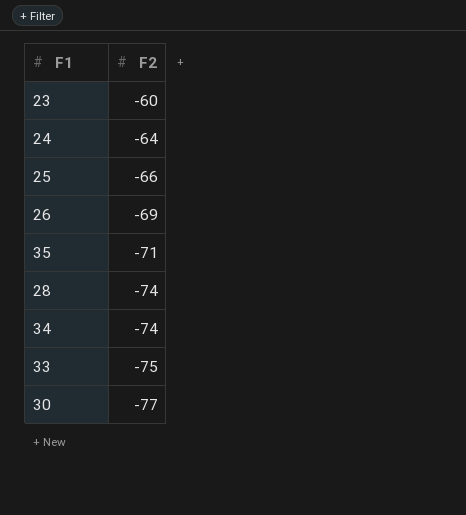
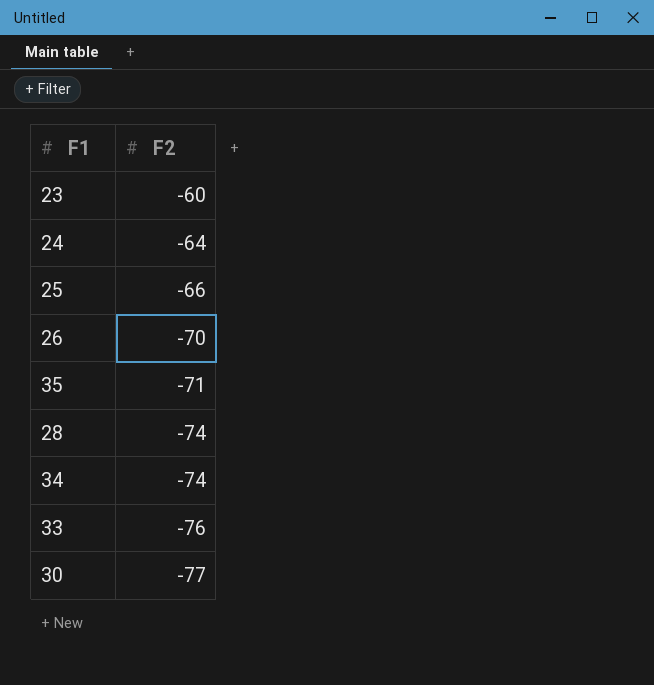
26 | F2: -69 -> -70
33 | F2: -75 -> -76

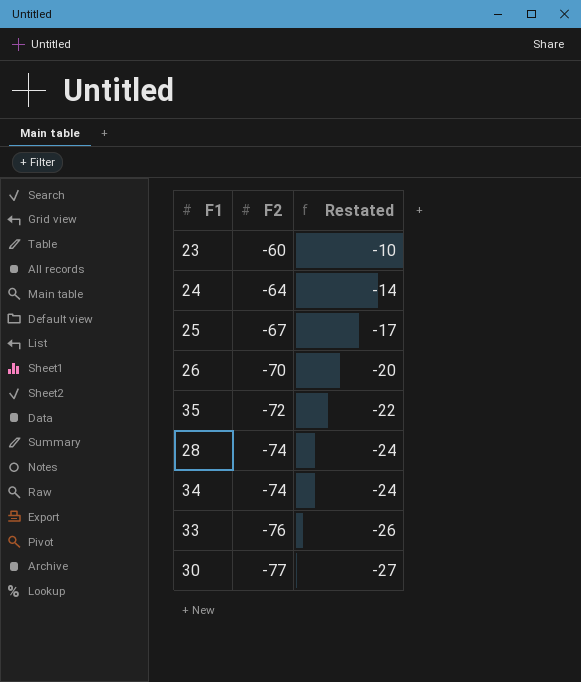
column Restated | formula: none -> [F2] + 50
25 | F2: -66 -> -67
35 | F2: -71 -> -72

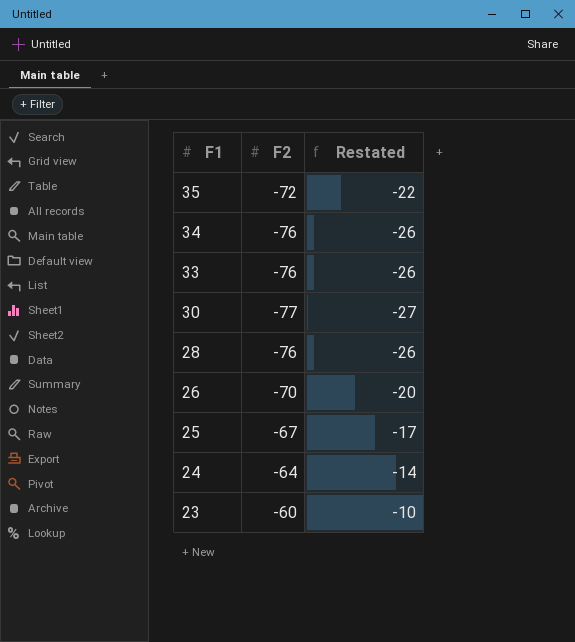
row order: F2 descending -> F1 descending
34 | F2: -74 -> -76
34 | Restated: -24 -> -26
28 | F2: -74 -> -76
28 | Restated: -24 -> -26

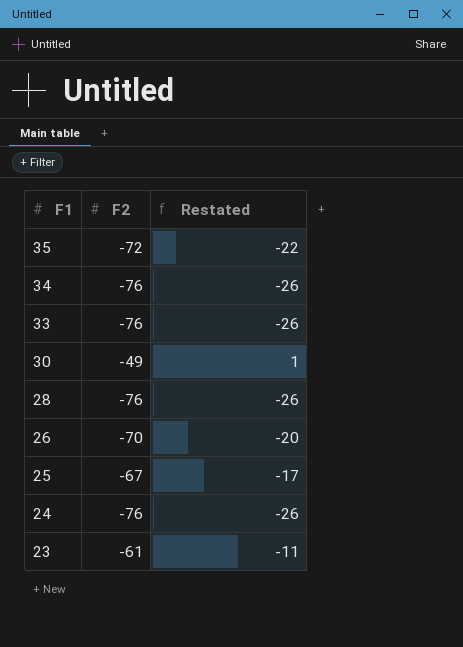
30 | F2: -77 -> -49
30 | Restated: -27 -> 1
24 | F2: -64 -> -76
24 | Restated: -14 -> -26
23 | F2: -60 -> -61
23 | Restated: -10 -> -11

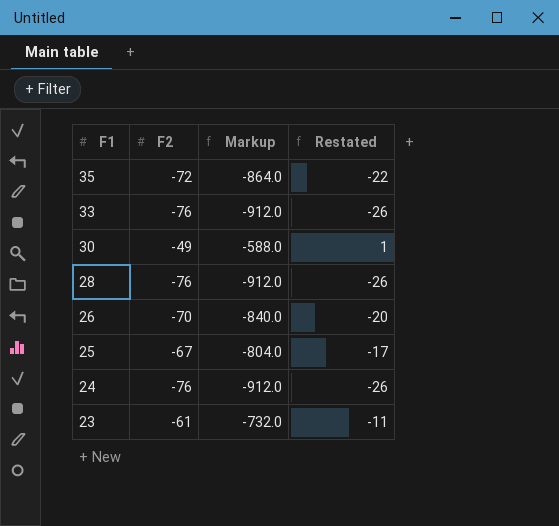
column Markup | formula: none -> [F2] * 12
row 34: -76 | -26 -> none

